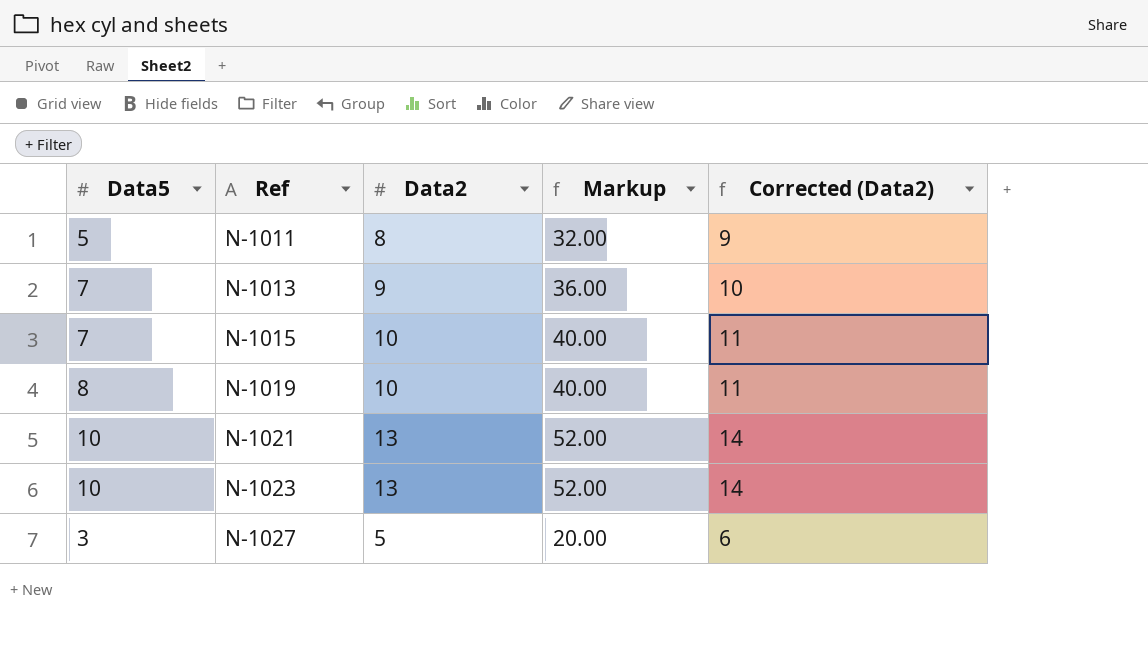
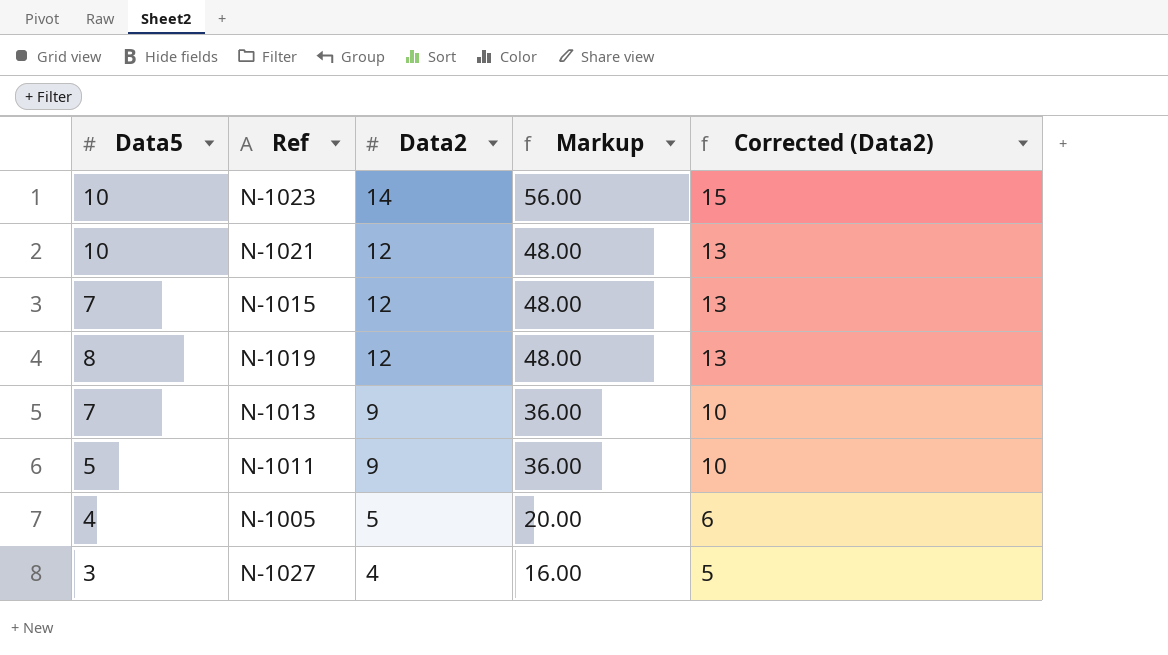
row order: Ref ascending -> Data2 descending
N-1023 | Data2: 13 -> 14
N-1023 | Markup: 52.00 -> 56.00
N-1023 | Corrected (Data2): 14 -> 15
N-1021 | Data2: 13 -> 12
N-1021 | Markup: 52.00 -> 48.00
N-1021 | Corrected (Data2): 14 -> 13
N-1015 | Data2: 10 -> 12
N-1015 | Markup: 40.00 -> 48.00
N-1015 | Corrected (Data2): 11 -> 13
N-1019 | Data2: 10 -> 12
N-1019 | Markup: 40.00 -> 48.00
N-1019 | Corrected (Data2): 11 -> 13
N-1011 | Data2: 8 -> 9
N-1011 | Markup: 32.00 -> 36.00
N-1011 | Corrected (Data2): 9 -> 10
row N-1005: none -> 4 | 5 | 20.00 | 6
N-1027 | Data2: 5 -> 4
N-1027 | Markup: 20.00 -> 16.00
N-1027 | Corrected (Data2): 6 -> 5

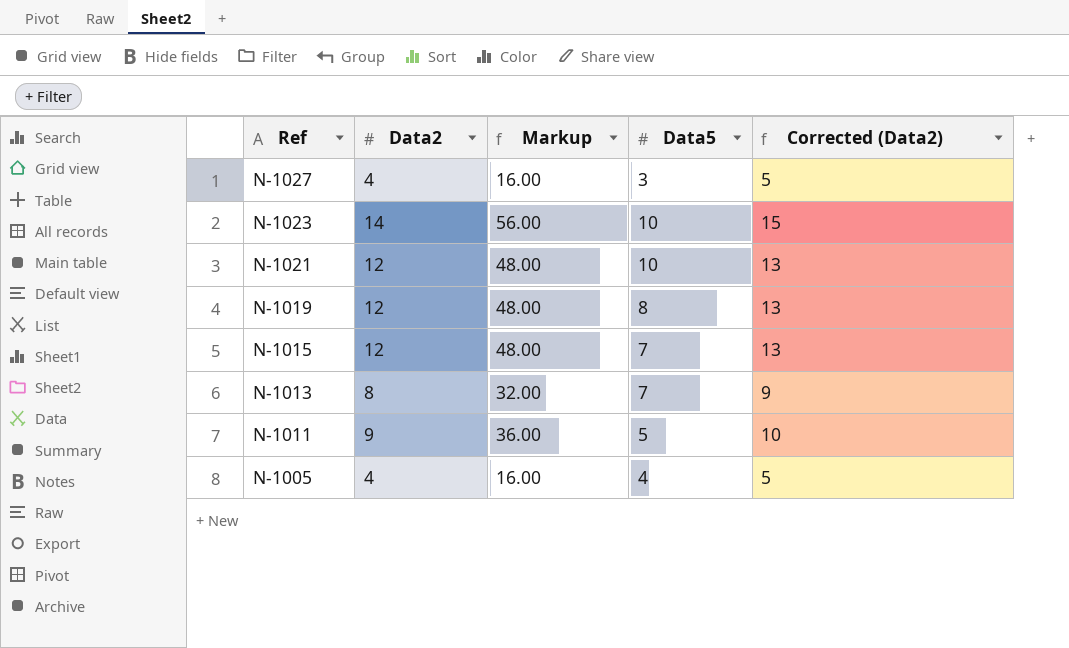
row order: Data2 descending -> Ref descending
column Data5 | position: 1 -> 4
N-1013 | Data2: 9 -> 8
N-1013 | Markup: 36.00 -> 32.00
N-1013 | Corrected (Data2): 10 -> 9
N-1005 | Data2: 5 -> 4
N-1005 | Markup: 20.00 -> 16.00
N-1005 | Corrected (Data2): 6 -> 5

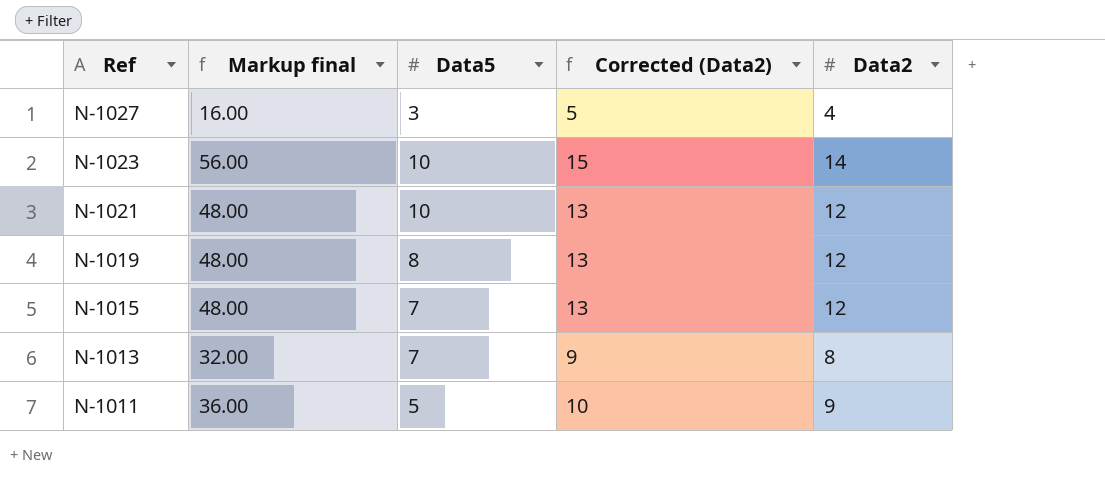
column name: Markup -> Markup final
column Data2 | position: 2 -> 5
row N-1005: 4 | 16.00 | 4 | 5 -> none

